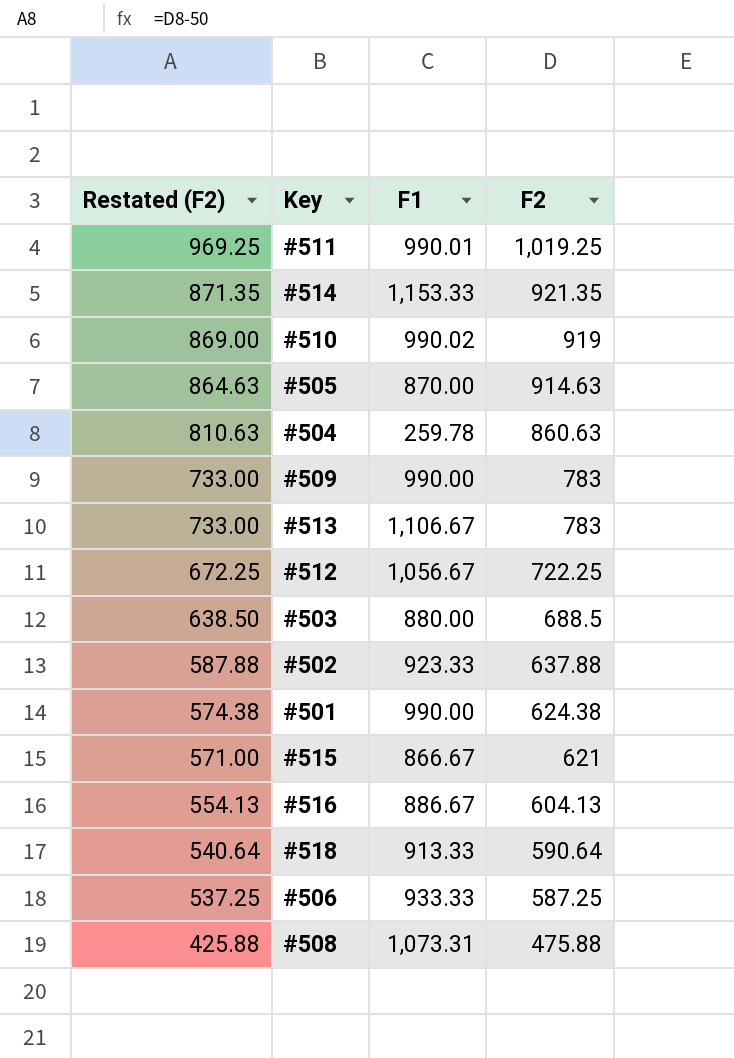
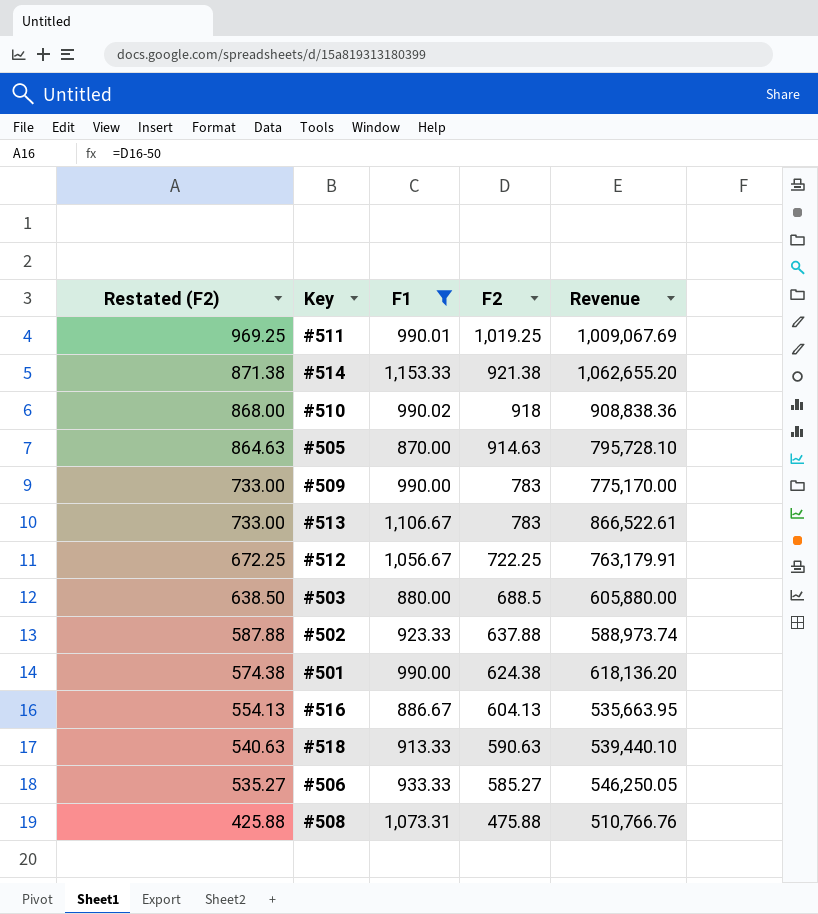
filter: none -> F1 >= 870.00
column Revenue | formula: none -> [F1] * [F2]
#514 | Restated (F2): 871.35 -> 871.38
#514 | F2: 921.35 -> 921.38
#510 | Restated (F2): 869.00 -> 868.00
#510 | F2: 919 -> 918
#518 | Restated (F2): 540.64 -> 540.63
#518 | F2: 590.64 -> 590.63
#506 | Restated (F2): 537.25 -> 535.27
#506 | F2: 587.25 -> 585.27

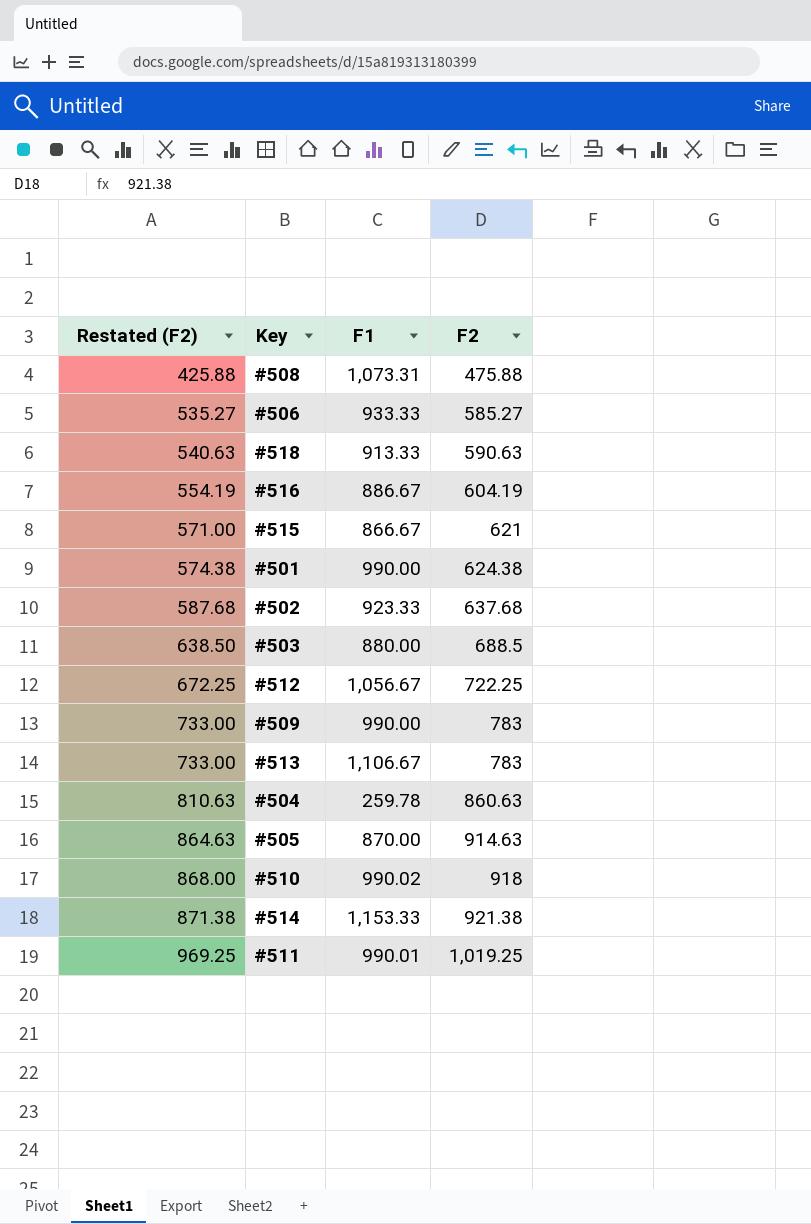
filter: F1 >= 870.00 -> none
row order: Restated (F2) descending -> Restated (F2) ascending
column Revenue | formula: [F1] * [F2] -> none
#516 | Restated (F2): 554.13 -> 554.19
#516 | F2: 604.13 -> 604.19
#502 | Restated (F2): 587.88 -> 587.68
#502 | F2: 637.88 -> 637.68

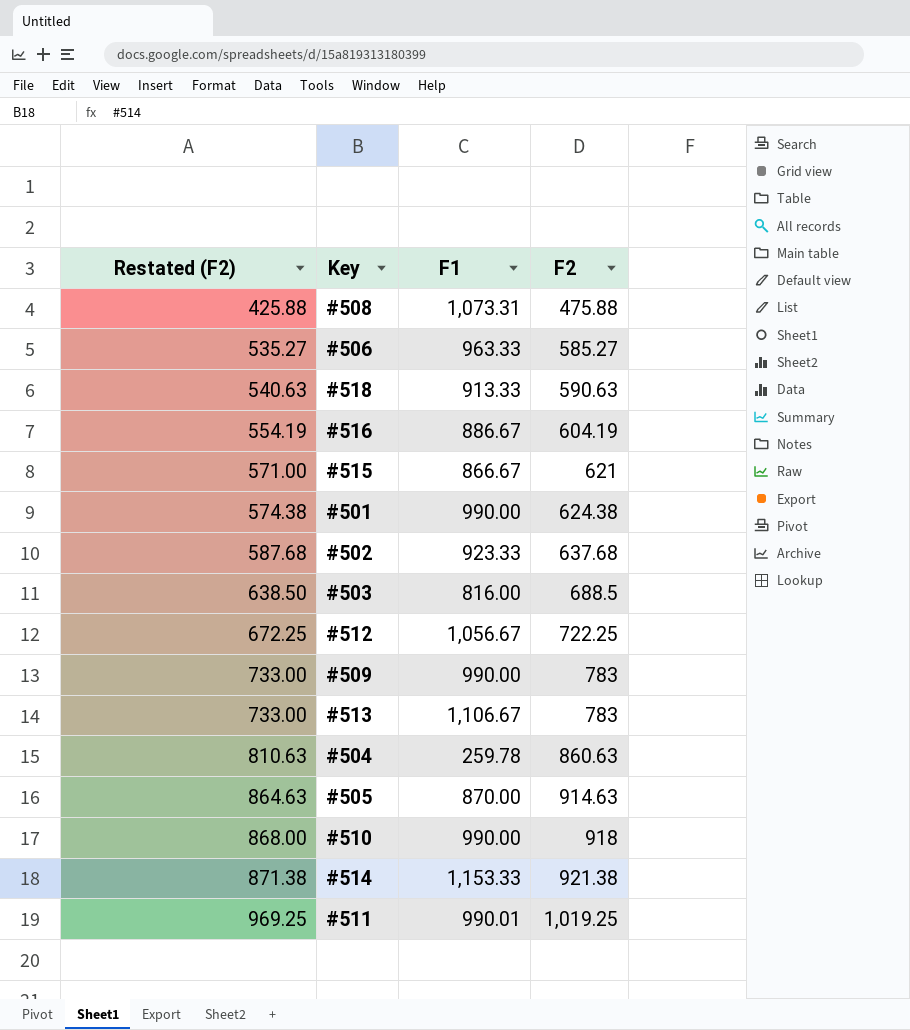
#506 | F1: 933.33 -> 963.33
#503 | F1: 880.00 -> 816.00
#510 | F1: 990.02 -> 990.00

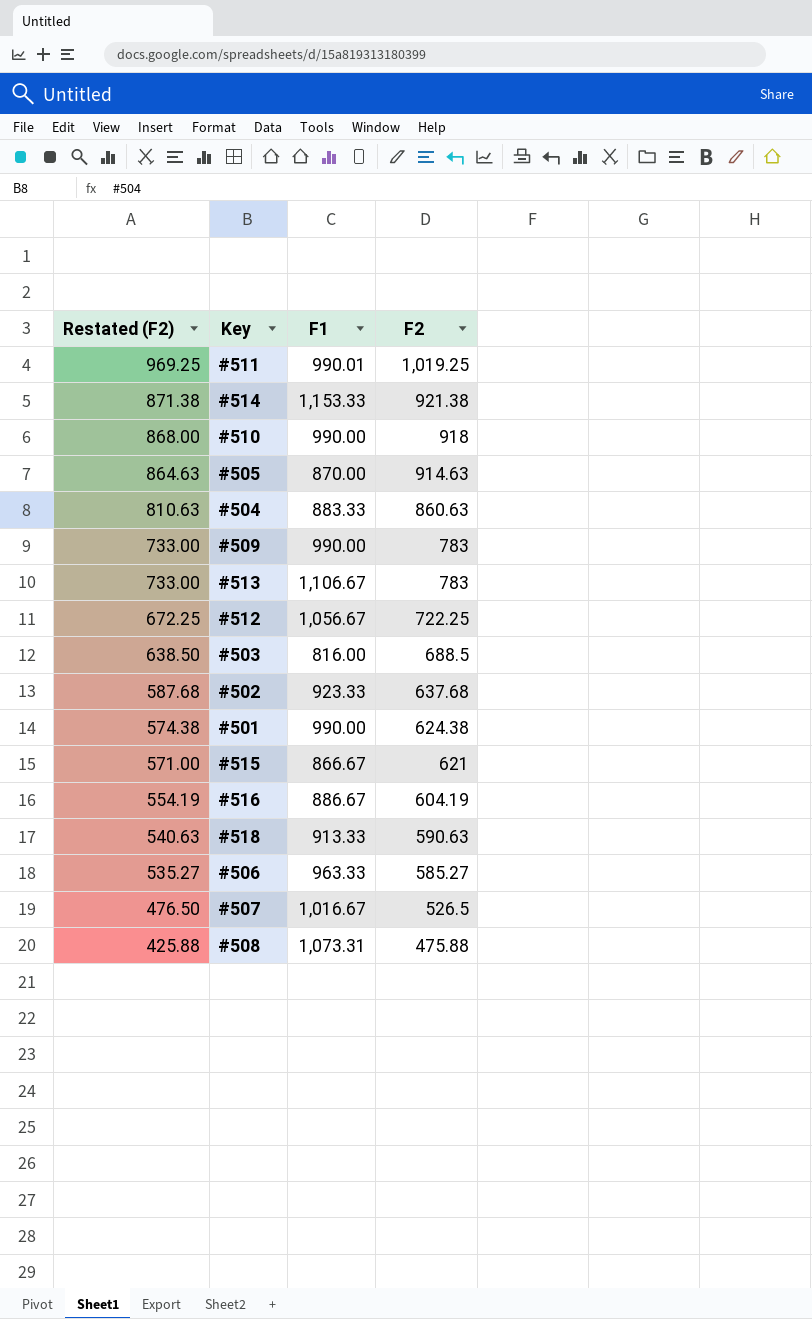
row order: Restated (F2) ascending -> Restated (F2) descending
#504 | F1: 259.78 -> 883.33
row #507: none -> 476.50 | 1,016.67 | 526.5

